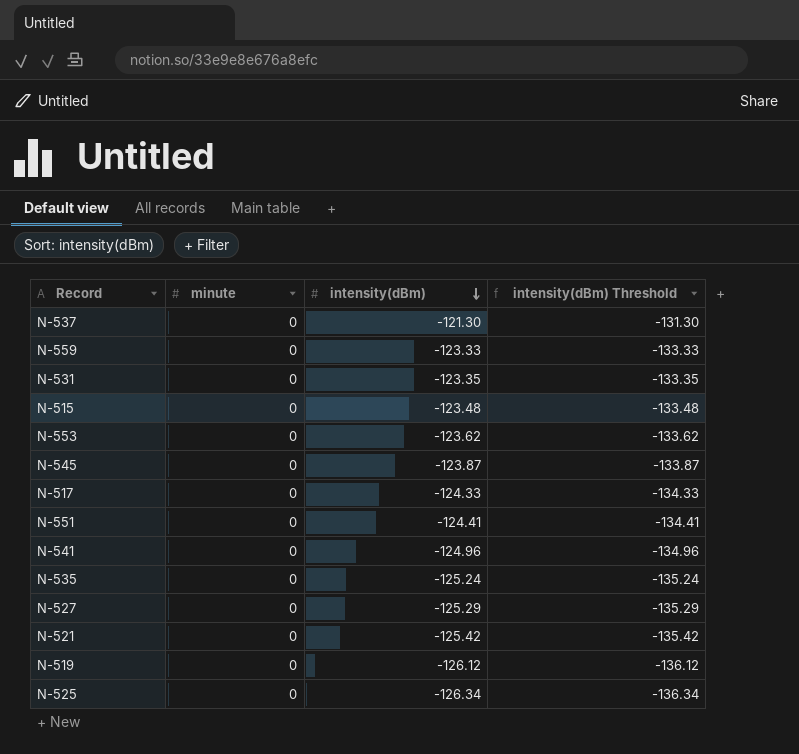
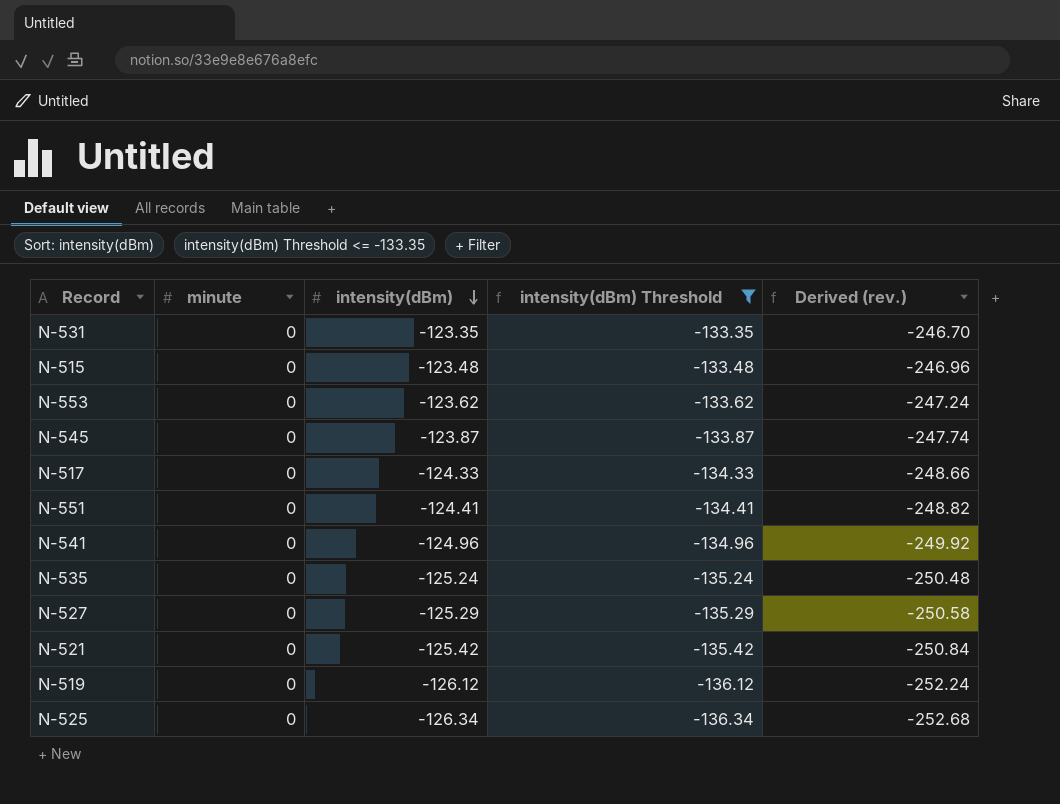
filter: none -> intensity(dBm) Threshold <= -133.35
column Derived (rev.) | formula: none -> [intensity(dBm)] * 2

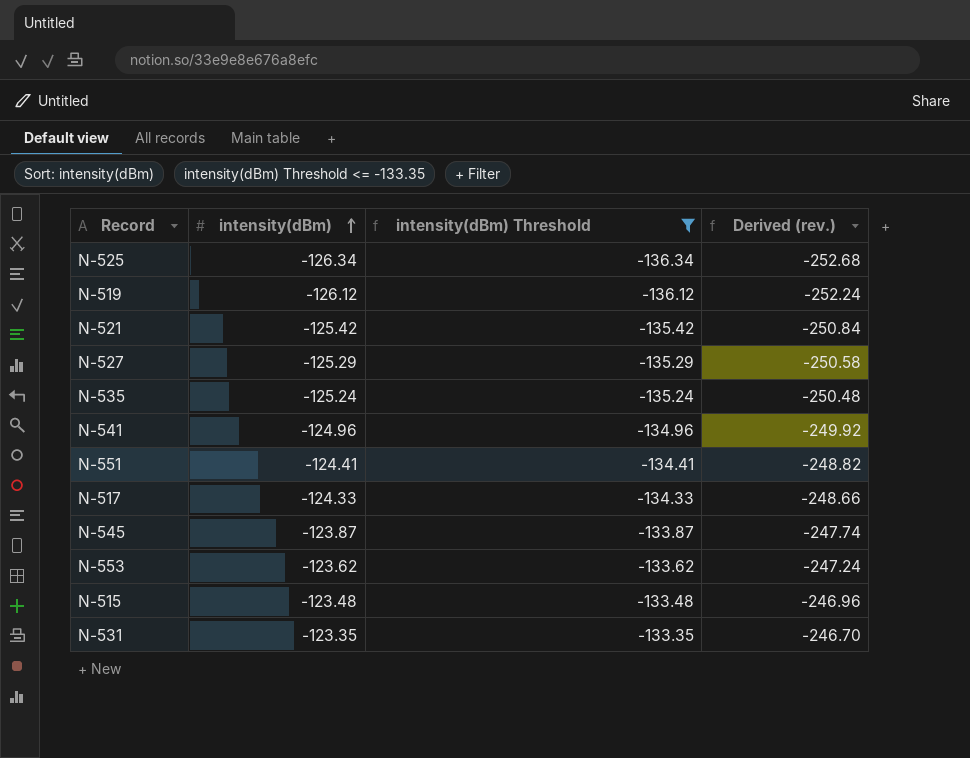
row order: intensity(dBm) descending -> intensity(dBm) ascending
column minute | position: 2 -> none

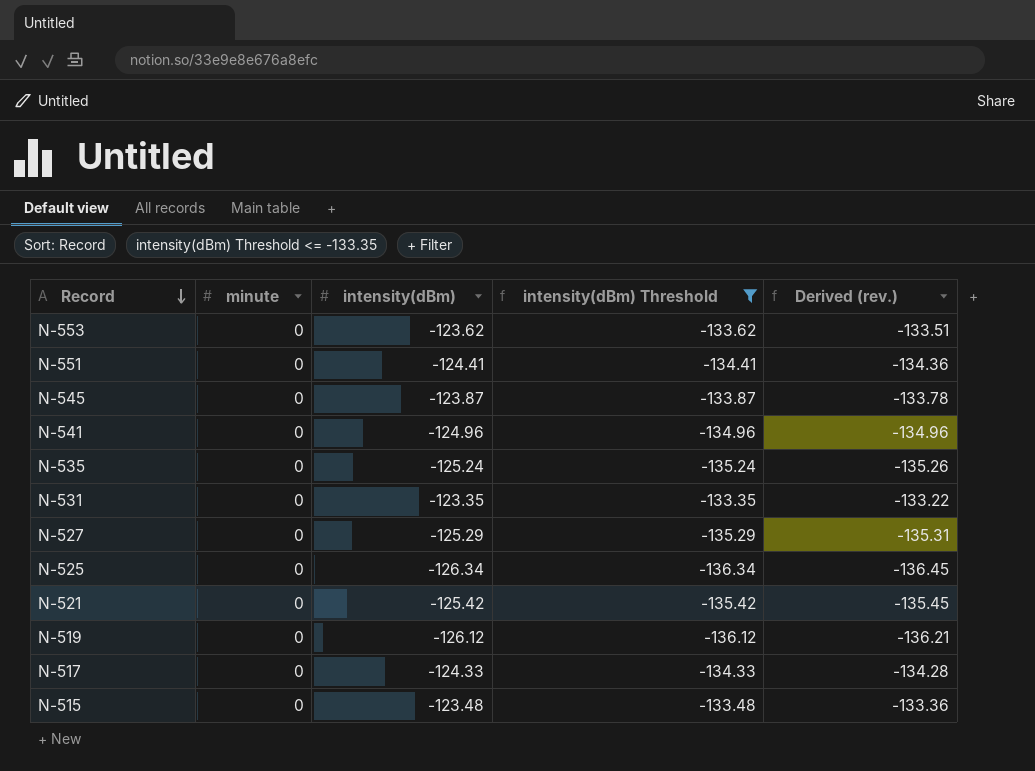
row order: intensity(dBm) ascending -> Record descending
column minute | position: none -> 2
column Derived (rev.) | formula: [intensity(dBm)] * 2 -> [intensity(dBm)] * 1.08

